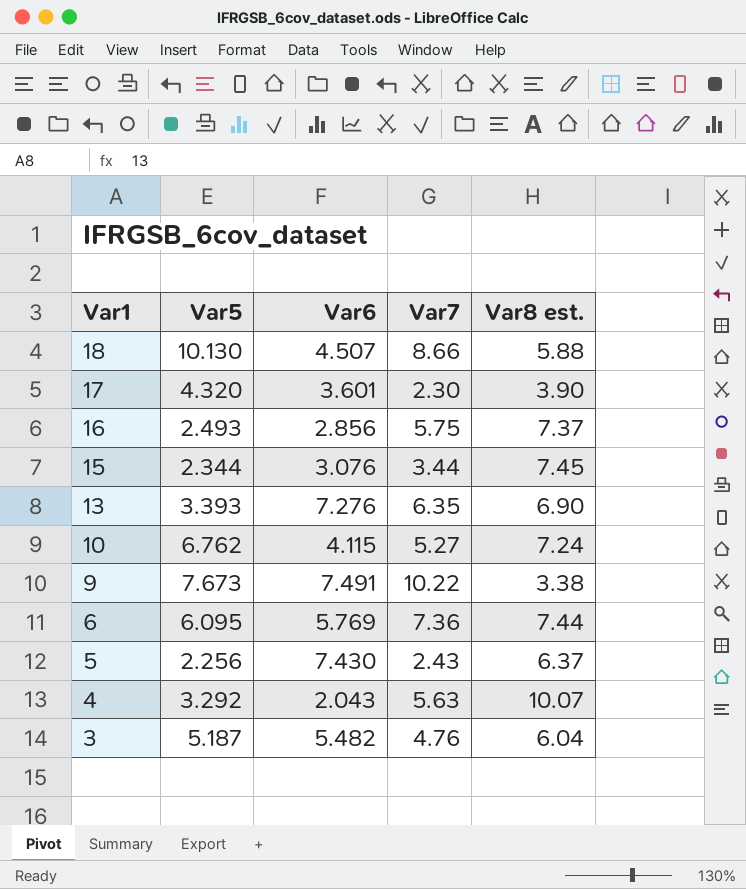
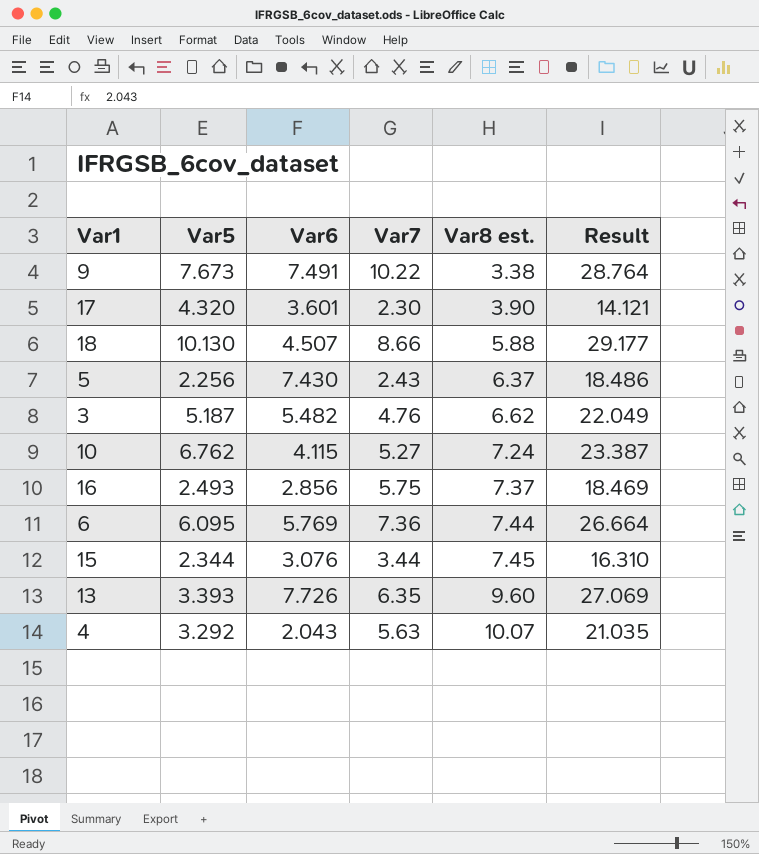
row order: Var1 descending -> Var8 est. ascending
column Result | formula: none -> [Var5] + [Var6] + [Var7] + [Var8 est.]
3 | Var8 est.: 6.04 -> 6.62
13 | Var6: 7.276 -> 7.726
13 | Var8 est.: 6.90 -> 9.60

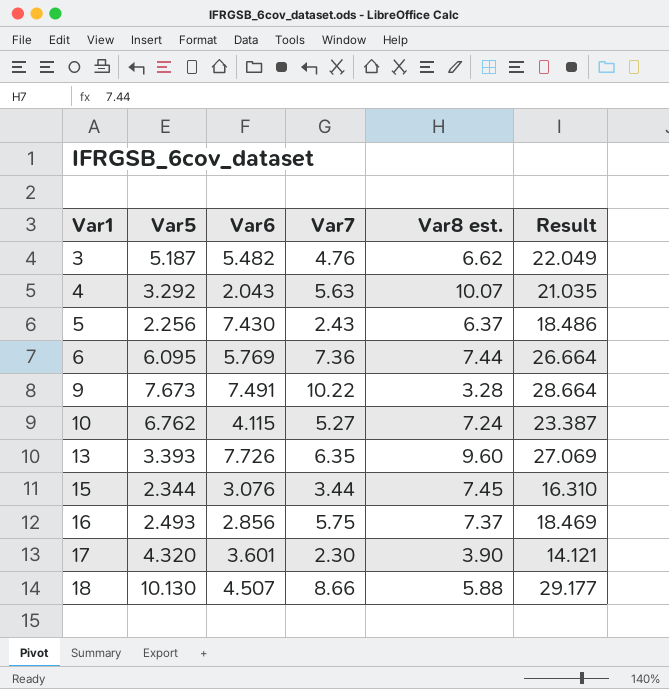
row order: Var8 est. ascending -> Var1 ascending
9 | Var8 est.: 3.38 -> 3.28
9 | Result: 28.764 -> 28.664

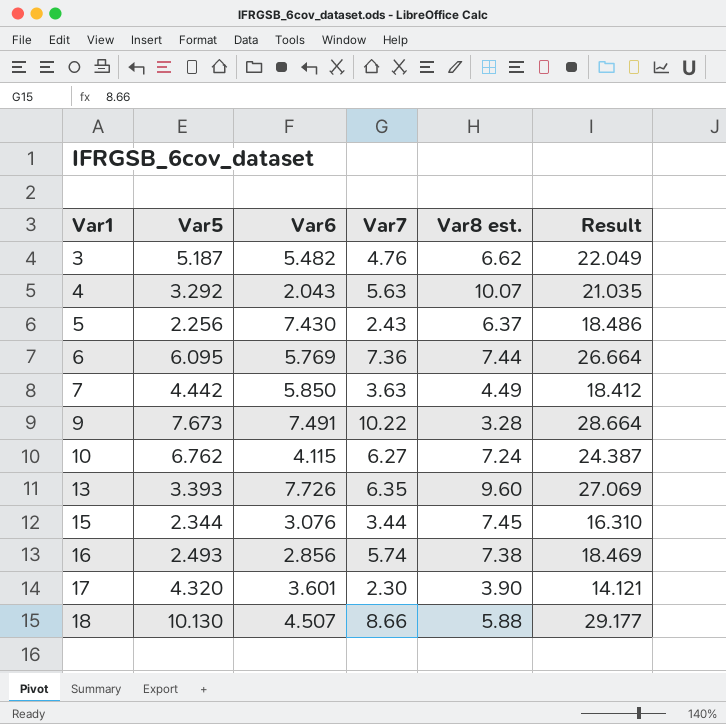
row 7: none -> 4.442 | 5.850 | 3.63 | 4.49 | 18.412
10 | Var7: 5.27 -> 6.27
10 | Result: 23.387 -> 24.387
16 | Var7: 5.75 -> 5.74
16 | Var8 est.: 7.37 -> 7.38

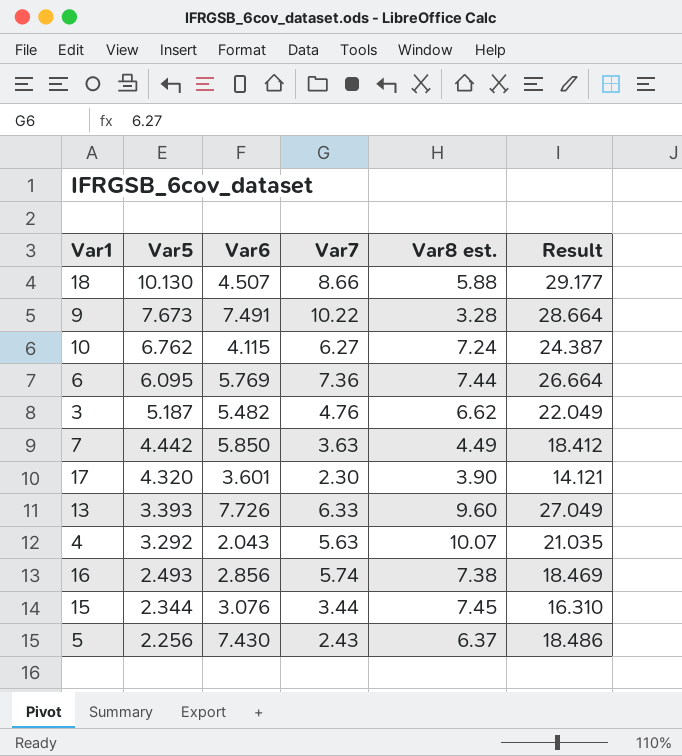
row order: Var1 ascending -> Var5 descending
13 | Var7: 6.35 -> 6.33
13 | Result: 27.069 -> 27.049

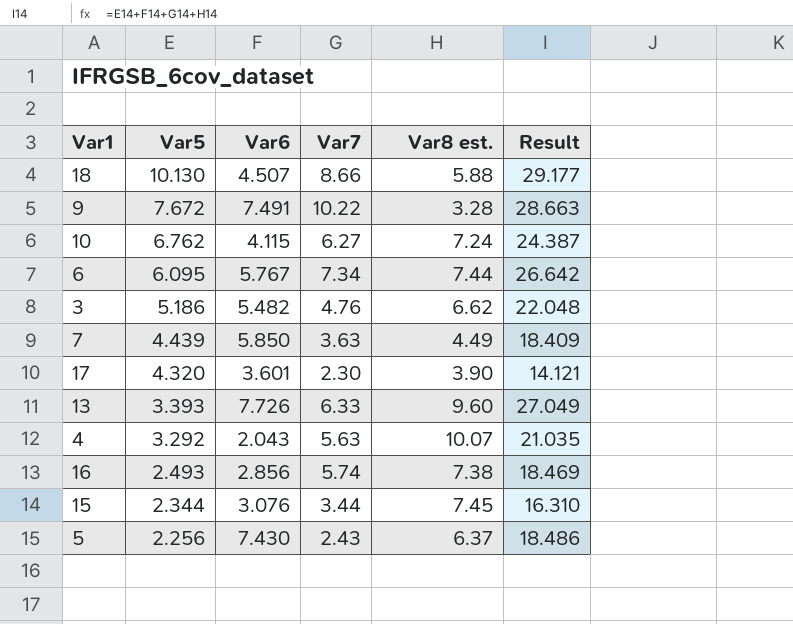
9 | Var5: 7.673 -> 7.672
9 | Result: 28.664 -> 28.663
6 | Var6: 5.769 -> 5.767
6 | Var7: 7.36 -> 7.34
6 | Result: 26.664 -> 26.642
3 | Var5: 5.187 -> 5.186
3 | Result: 22.049 -> 22.048
7 | Var5: 4.442 -> 4.439
7 | Result: 18.412 -> 18.409

